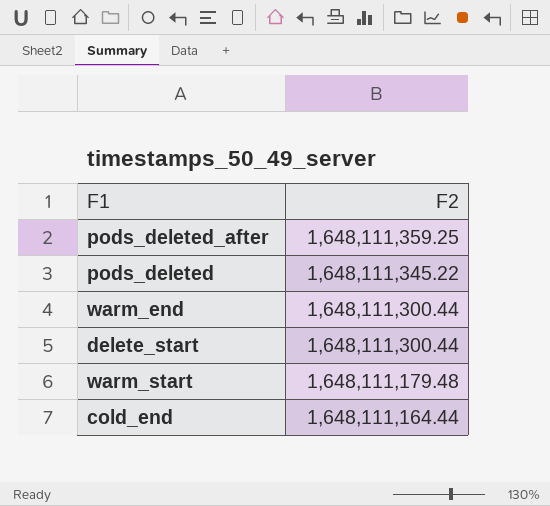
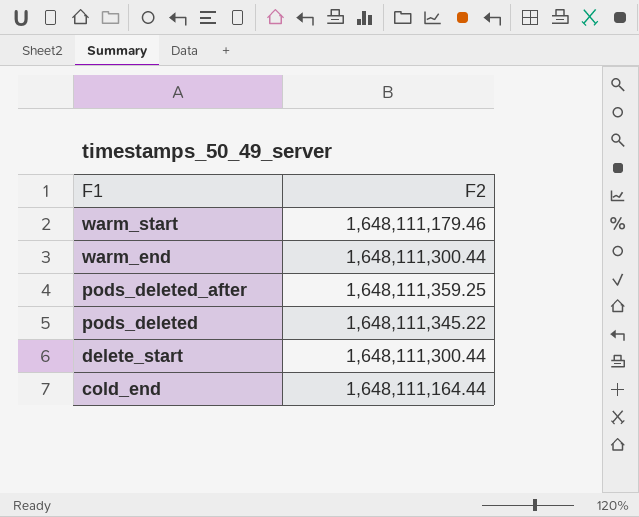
row order: F2 descending -> F1 descending
warm_start | F2: 1,648,111,179.48 -> 1,648,111,179.46

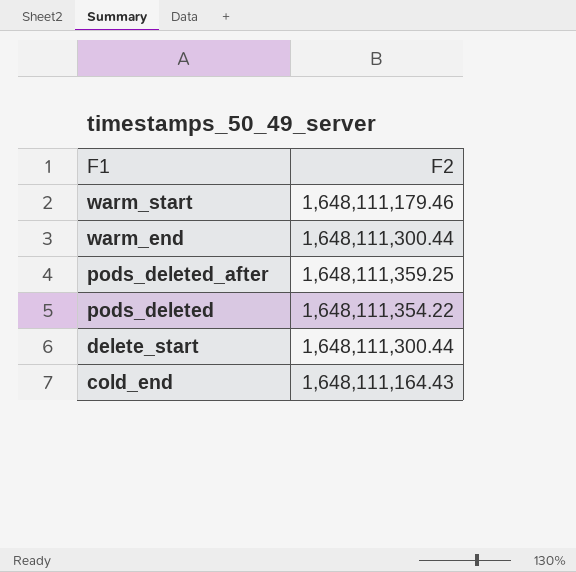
pods_deleted | F2: 1,648,111,345.22 -> 1,648,111,354.22
cold_end | F2: 1,648,111,164.44 -> 1,648,111,164.43

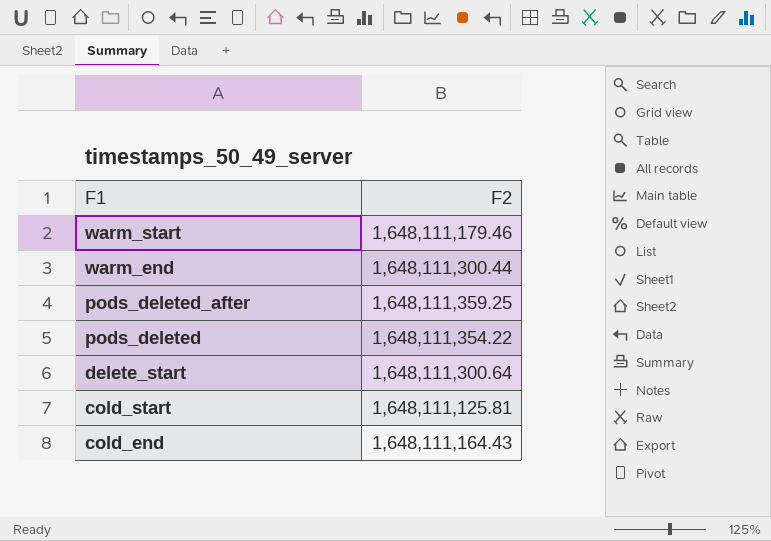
delete_start | F2: 1,648,111,300.44 -> 1,648,111,300.64
row cold_start: none -> 1,648,111,125.81

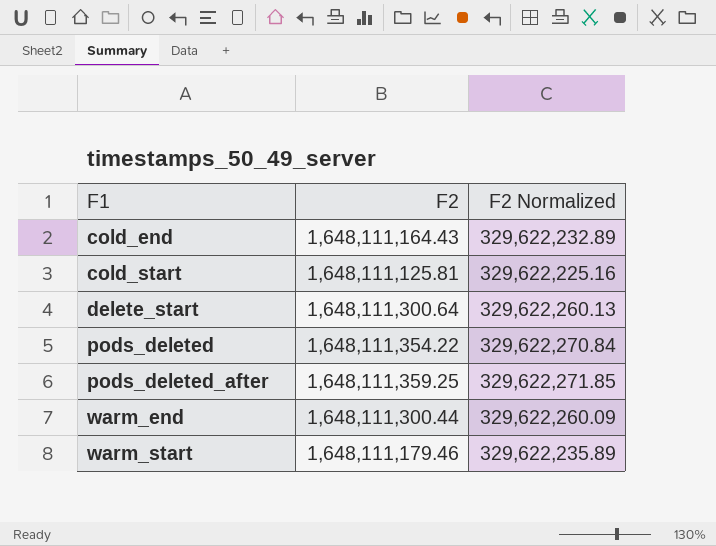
row order: F1 descending -> F1 ascending
column F2 Normalized | formula: none -> [F2] * 0.2

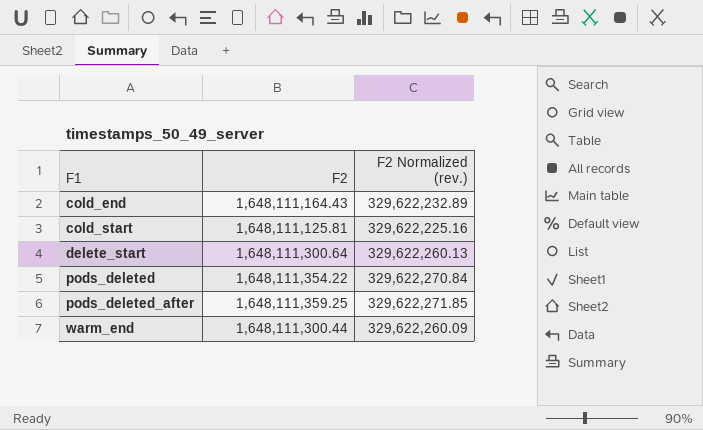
column name: F2 Normalized -> F2 Normalized (rev.)
row warm_start: 1,648,111,179.46 | 329,622,235.89 -> none

